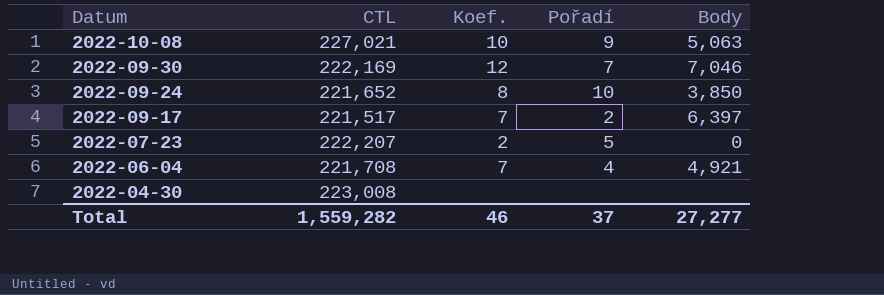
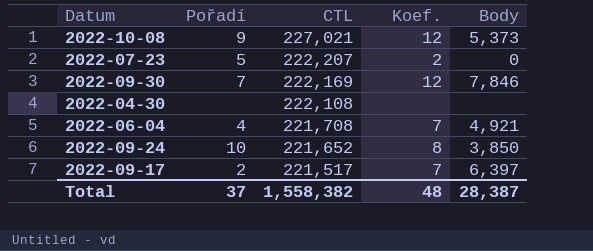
row order: Datum descending -> CTL descending
column Pořadí | position: 4 -> 2
2022-10-08 | Koef.: 10 -> 12
2022-10-08 | Body: 5,063 -> 5,373
2022-09-30 | Body: 7,046 -> 7,846
2022-04-30 | CTL: 223,008 -> 222,108
Total | CTL: 1,559,282 -> 1,558,382
Total | Koef.: 46 -> 48
Total | Body: 27,277 -> 28,387

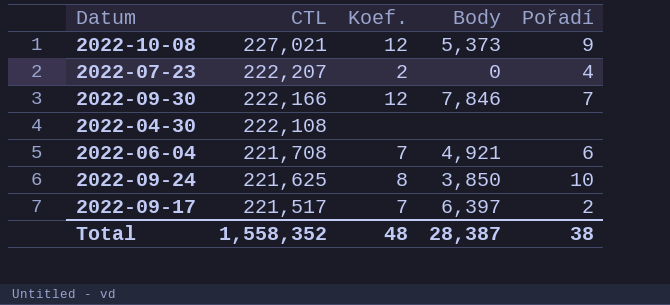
column Pořadí | position: 2 -> 5
2022-07-23 | Pořadí: 5 -> 4
2022-09-30 | CTL: 222,169 -> 222,166
2022-06-04 | Pořadí: 4 -> 6
2022-09-24 | CTL: 221,652 -> 221,625
Total | CTL: 1,558,382 -> 1,558,352
Total | Pořadí: 37 -> 38

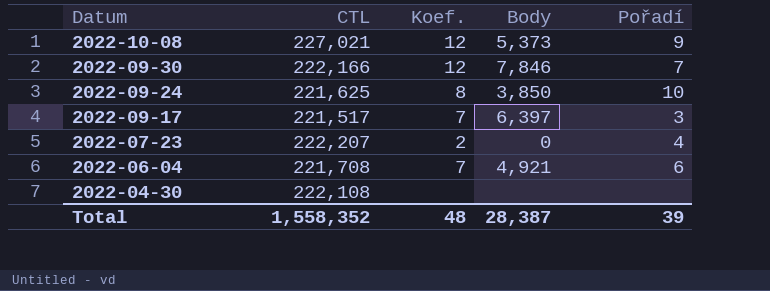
row order: CTL descending -> Datum descending
2022-09-17 | Pořadí: 2 -> 3
Total | Pořadí: 38 -> 39

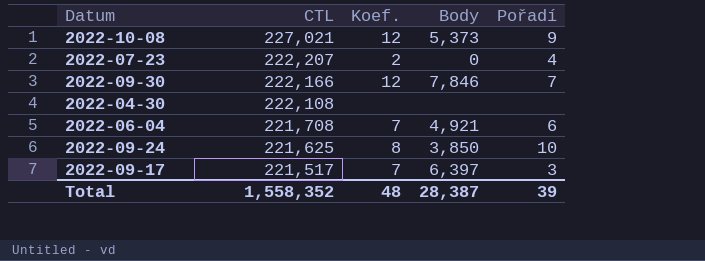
row order: Datum descending -> CTL descending

